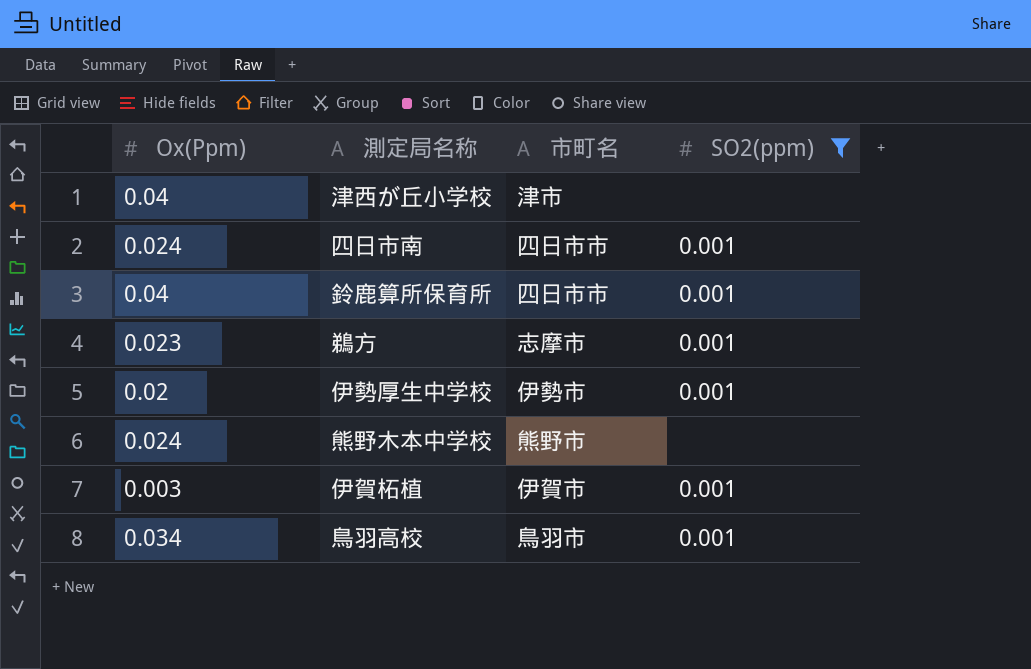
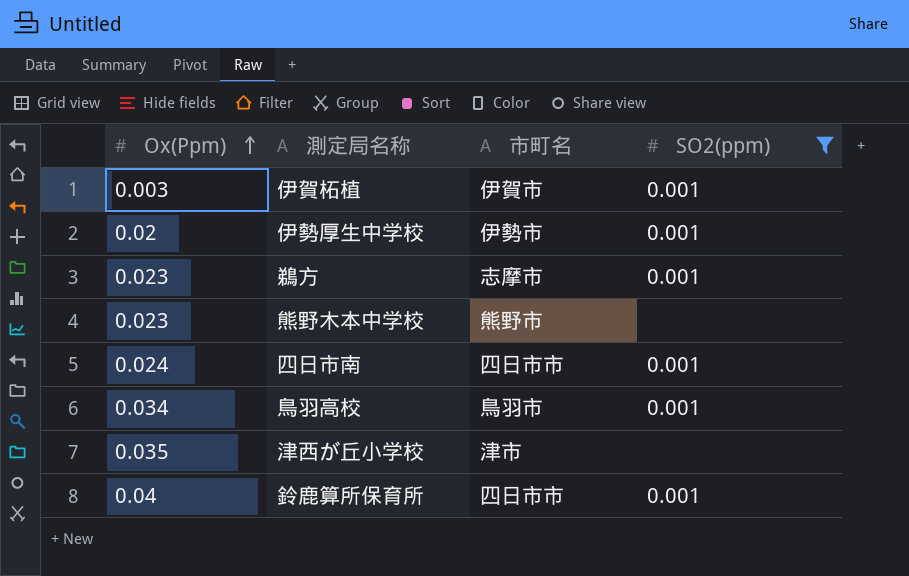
row order: none -> Ox(Ppm) ascending
熊野木本中学校 | Ox(Ppm): 0.024 -> 0.023
津西が丘小学校 | Ox(Ppm): 0.04 -> 0.035

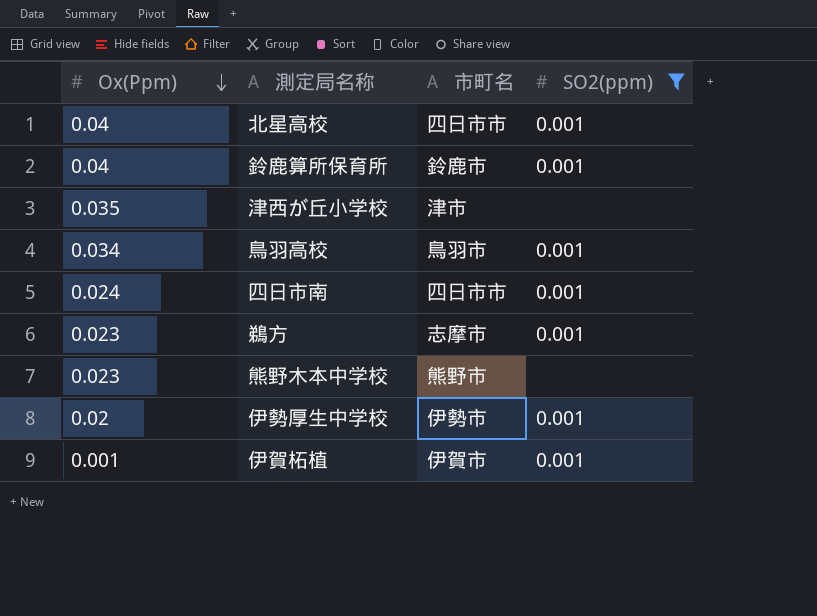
row order: Ox(Ppm) ascending -> Ox(Ppm) descending
row 北星高校: none -> 0.04 | 四日市市 | 0.001
鈴鹿算所保育所 | 市町名: 四日市市 -> 鈴鹿市
伊賀柘植 | Ox(Ppm): 0.003 -> 0.001

